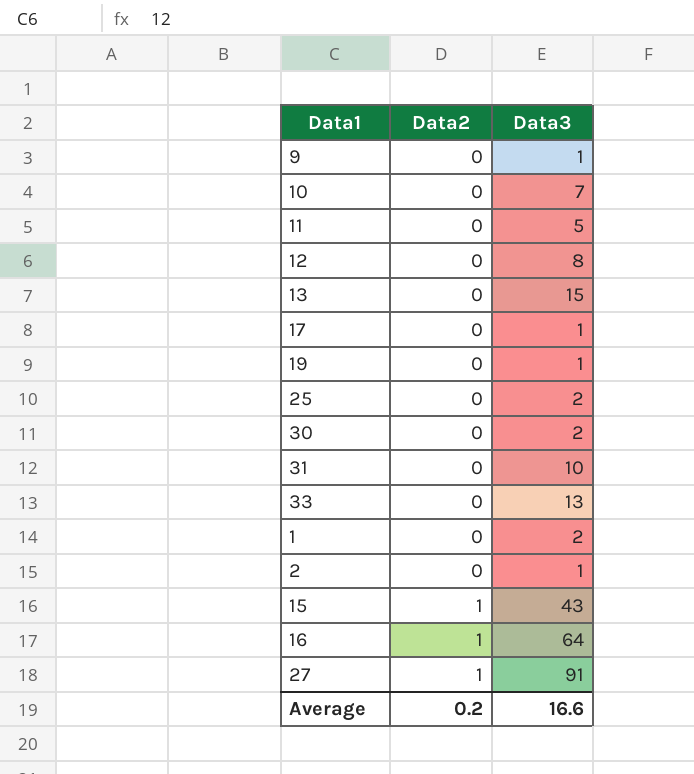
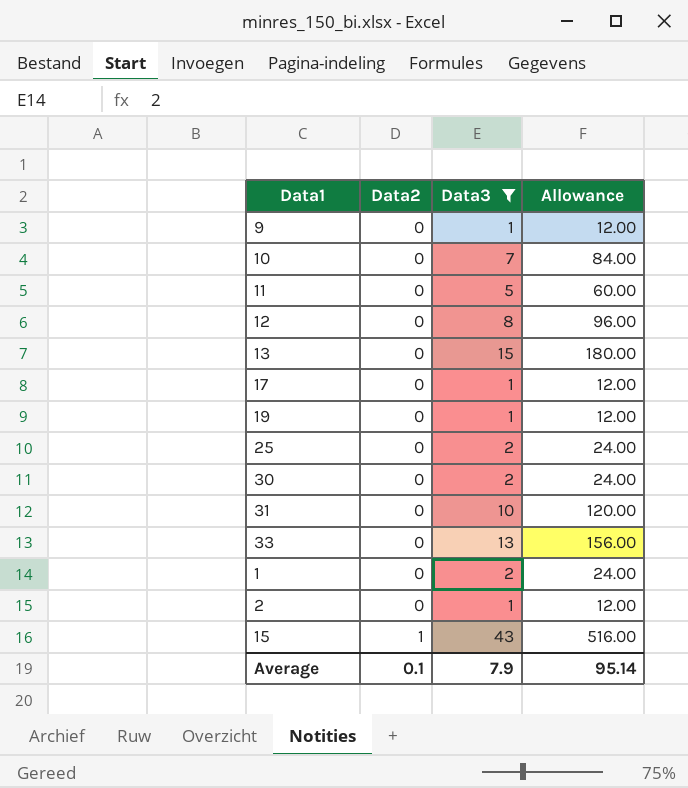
filter: none -> Data3 <= 43
column Allowance | formula: none -> [Data3] * 12
Average | Data2: 0.2 -> 0.1
Average | Data3: 16.6 -> 7.9

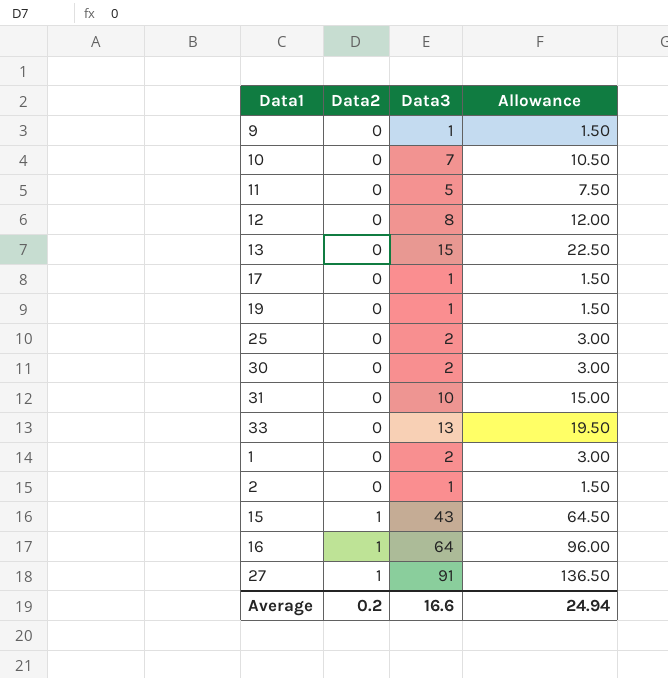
filter: Data3 <= 43 -> none
column Allowance | formula: [Data3] * 12 -> [Data3] * 1.5
Average | Data2: 0.1 -> 0.2
Average | Data3: 7.9 -> 16.6
Average | Allowance: 95.14 -> 24.94

